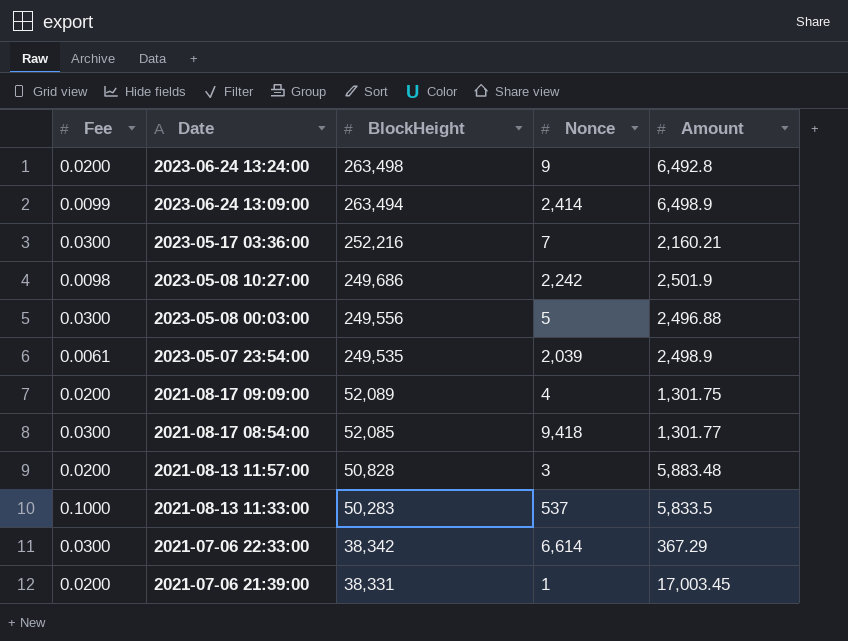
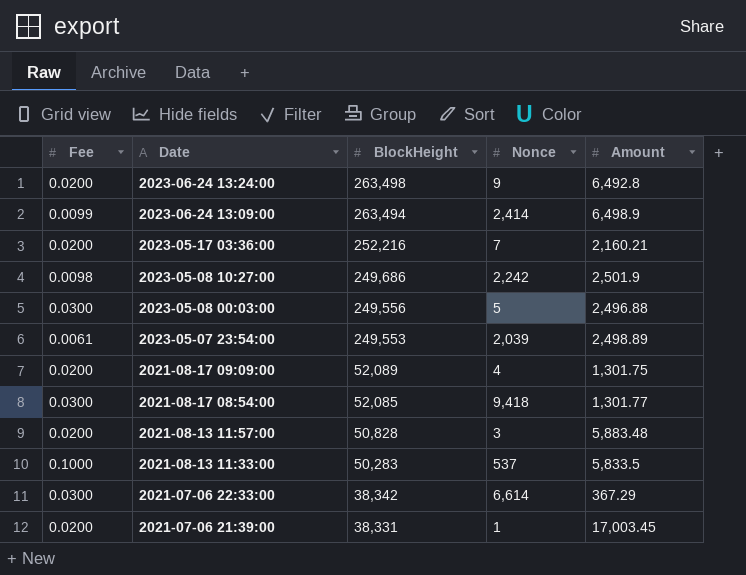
2023-05-17 03:36:00 | Fee: 0.0300 -> 0.0200
2023-05-07 23:54:00 | BlockHeight: 249,535 -> 249,553
2023-05-07 23:54:00 | Amount: 2,498.9 -> 2,498.89

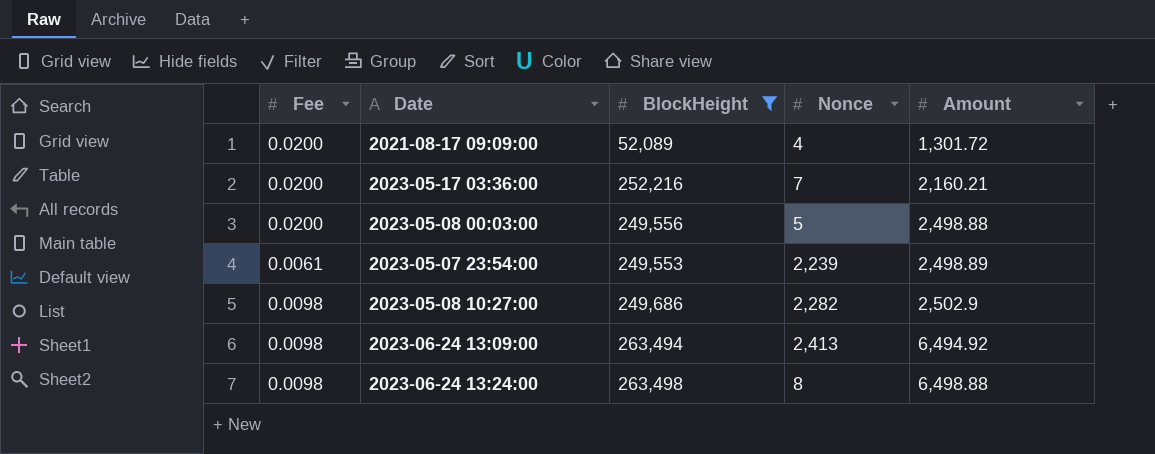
filter: none -> BlockHeight >= 52,089
row order: Date descending -> Amount ascending
2021-08-17 09:09:00 | Amount: 1,301.75 -> 1,301.72
2023-05-08 00:03:00 | Fee: 0.0300 -> 0.0200
2023-05-08 00:03:00 | Amount: 2,496.88 -> 2,498.88
2023-05-07 23:54:00 | Nonce: 2,039 -> 2,239
2023-05-08 10:27:00 | Nonce: 2,242 -> 2,282
2023-05-08 10:27:00 | Amount: 2,501.9 -> 2,502.9
2023-06-24 13:09:00 | Fee: 0.0099 -> 0.0098
2023-06-24 13:09:00 | Nonce: 2,414 -> 2,413
2023-06-24 13:09:00 | Amount: 6,498.9 -> 6,494.92
2023-06-24 13:24:00 | Fee: 0.0200 -> 0.0098
2023-06-24 13:24:00 | Nonce: 9 -> 8
2023-06-24 13:24:00 | Amount: 6,492.8 -> 6,498.88

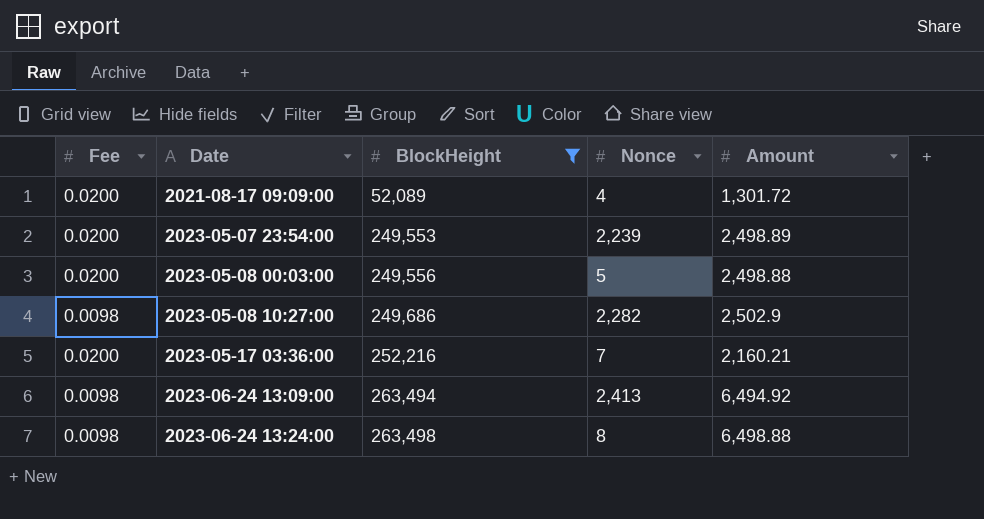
row order: Amount ascending -> Date ascending
2023-05-07 23:54:00 | Fee: 0.0061 -> 0.0200

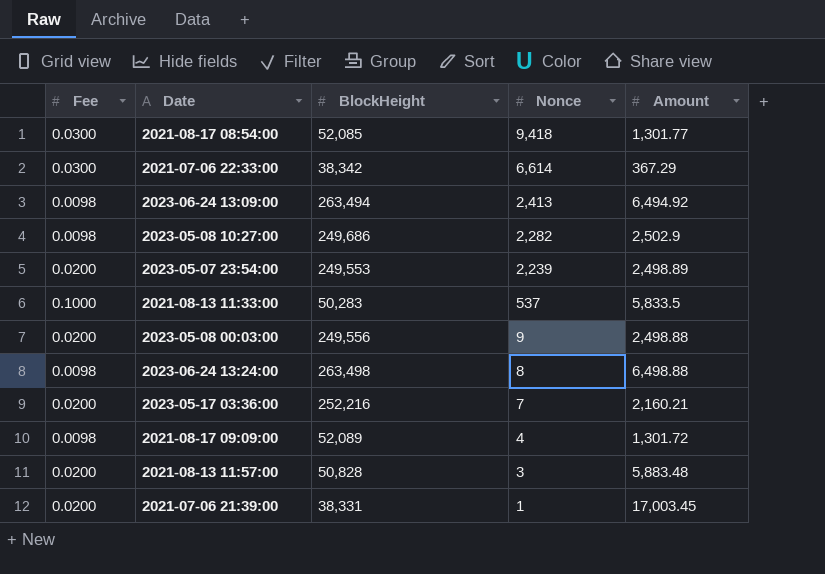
filter: BlockHeight >= 52,089 -> none
row order: Date ascending -> Nonce descending
2023-05-08 00:03:00 | Nonce: 5 -> 9
2021-08-17 09:09:00 | Fee: 0.0200 -> 0.0098

